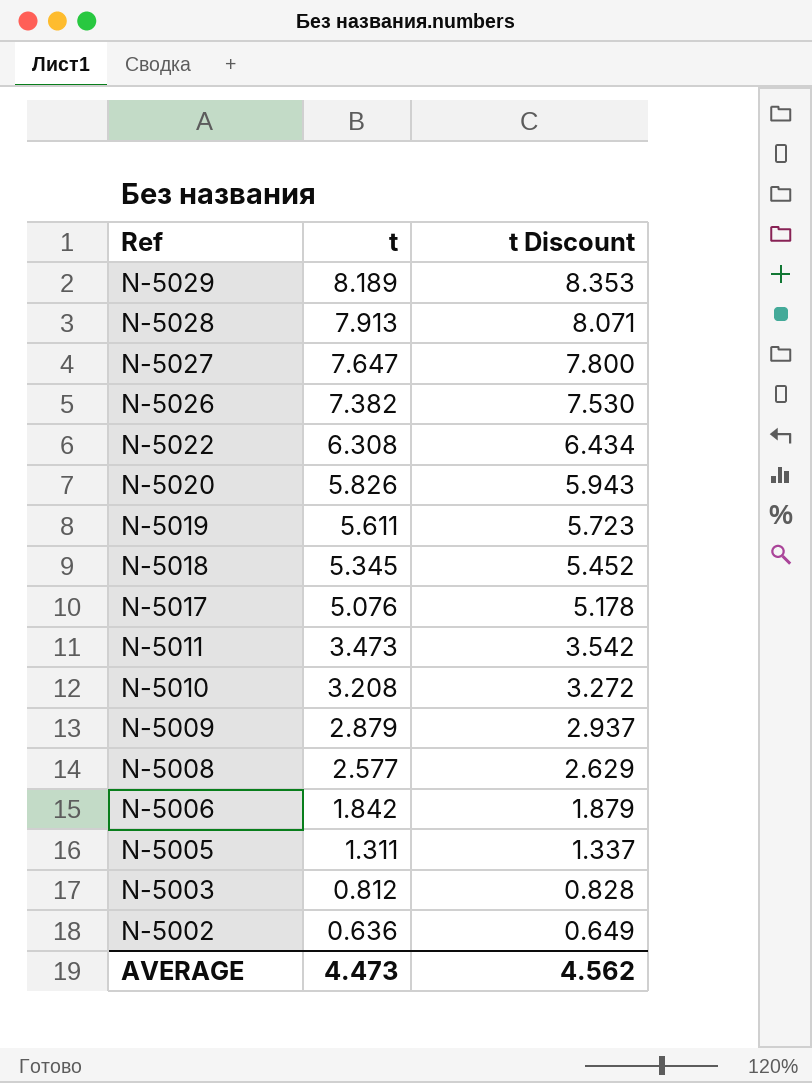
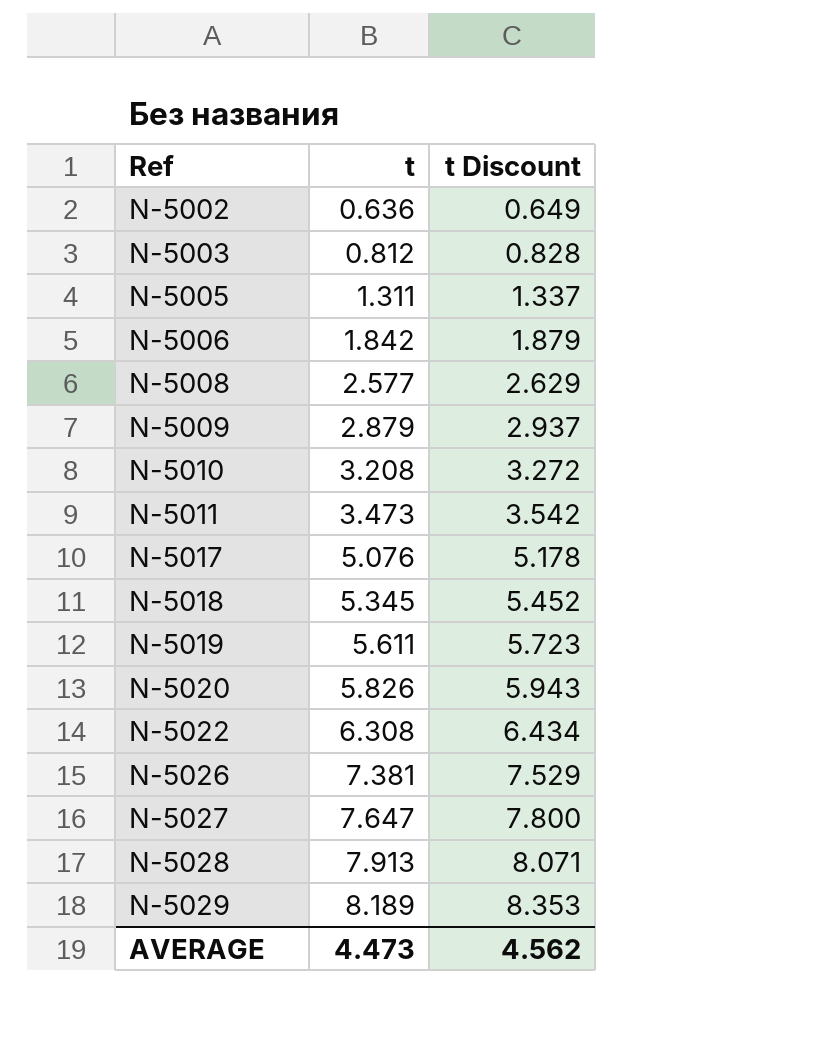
row order: Ref descending -> Ref ascending
N-5026 | t: 7.382 -> 7.381
N-5026 | t Discount: 7.530 -> 7.529

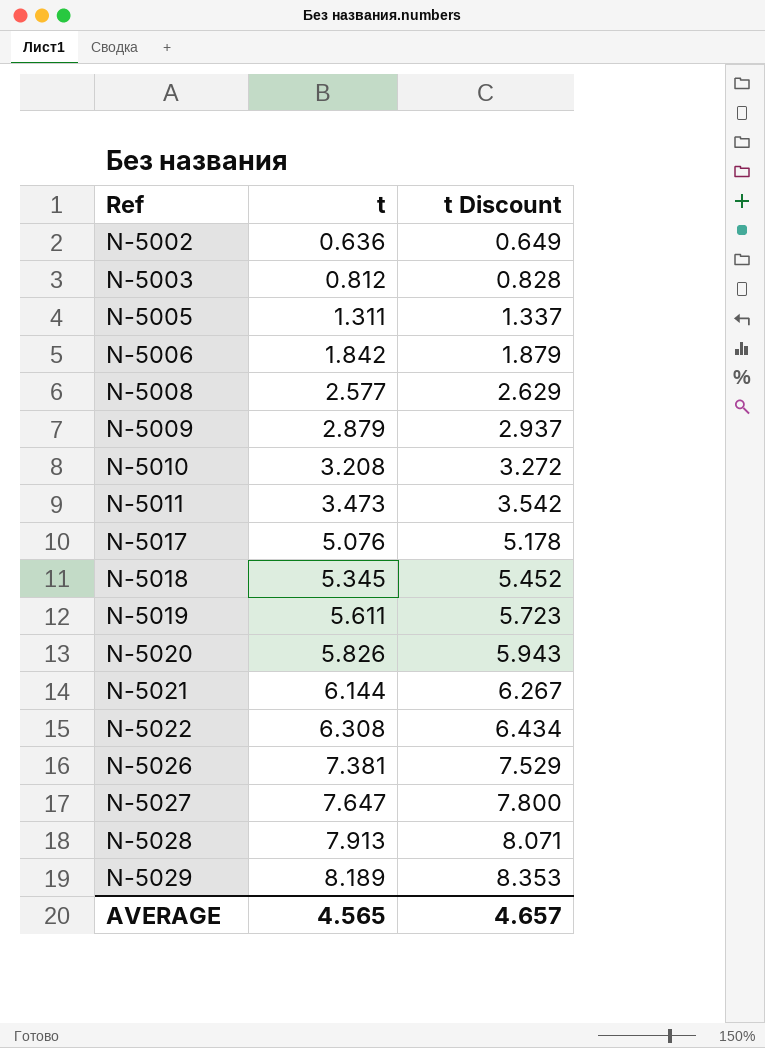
row N-5021: none -> 6.144 | 6.267
AVERAGE | t: 4.473 -> 4.565
AVERAGE | t Discount: 4.562 -> 4.657

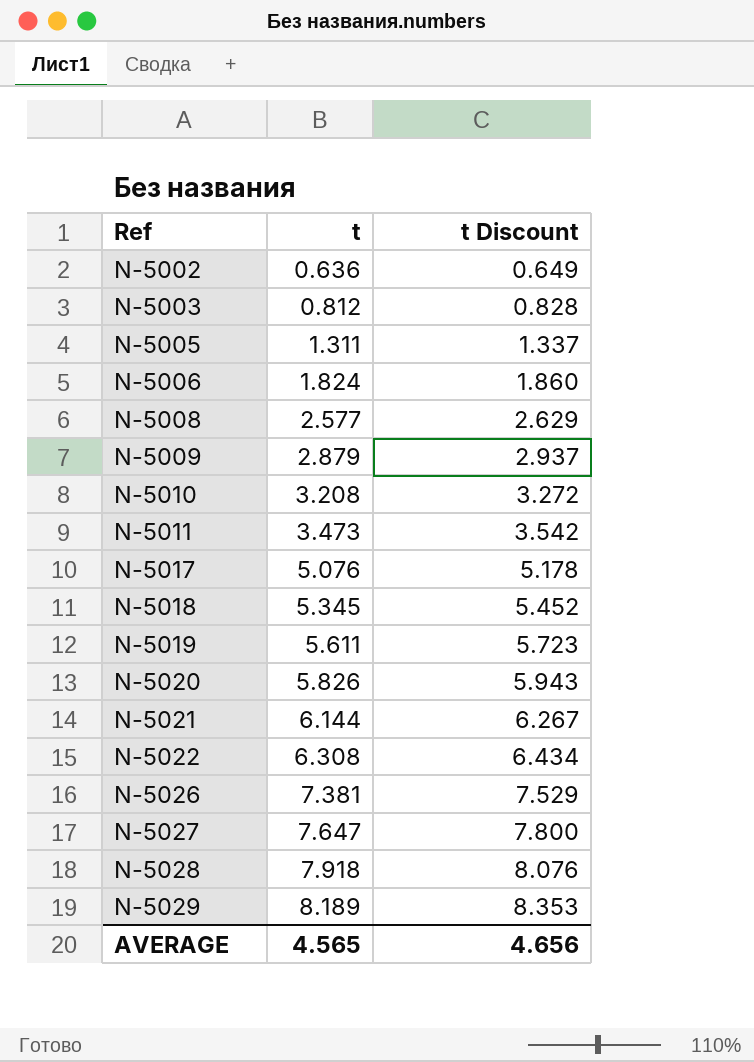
N-5006 | t: 1.842 -> 1.824
N-5006 | t Discount: 1.879 -> 1.860
N-5028 | t: 7.913 -> 7.918
N-5028 | t Discount: 8.071 -> 8.076
AVERAGE | t Discount: 4.657 -> 4.656

